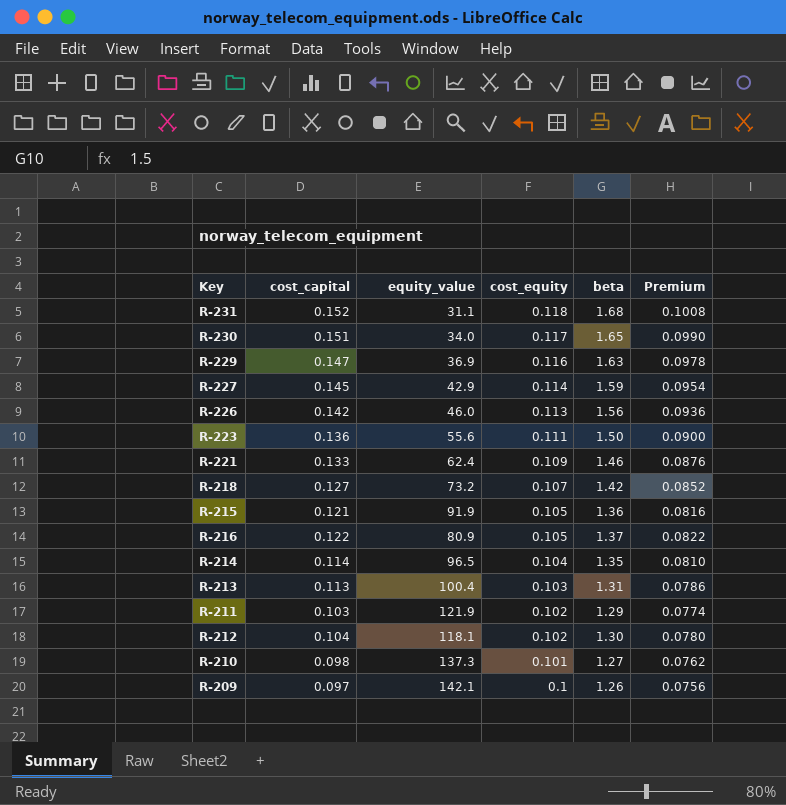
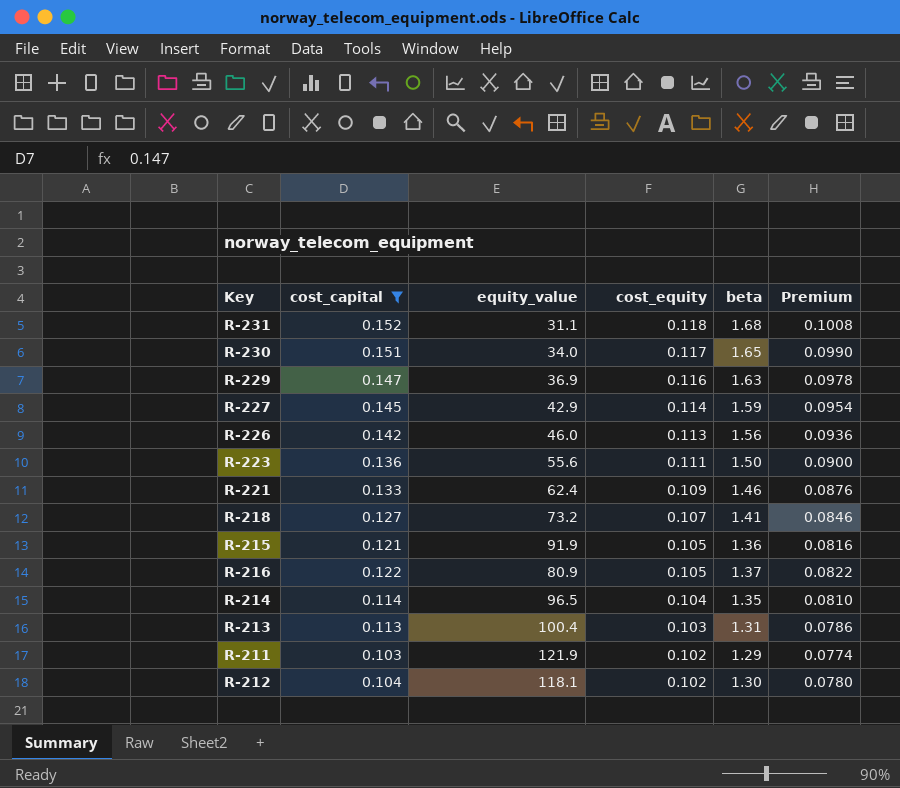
filter: none -> cost_capital >= 0.103
R-218 | beta: 1.42 -> 1.41
R-218 | Premium: 0.0852 -> 0.0846

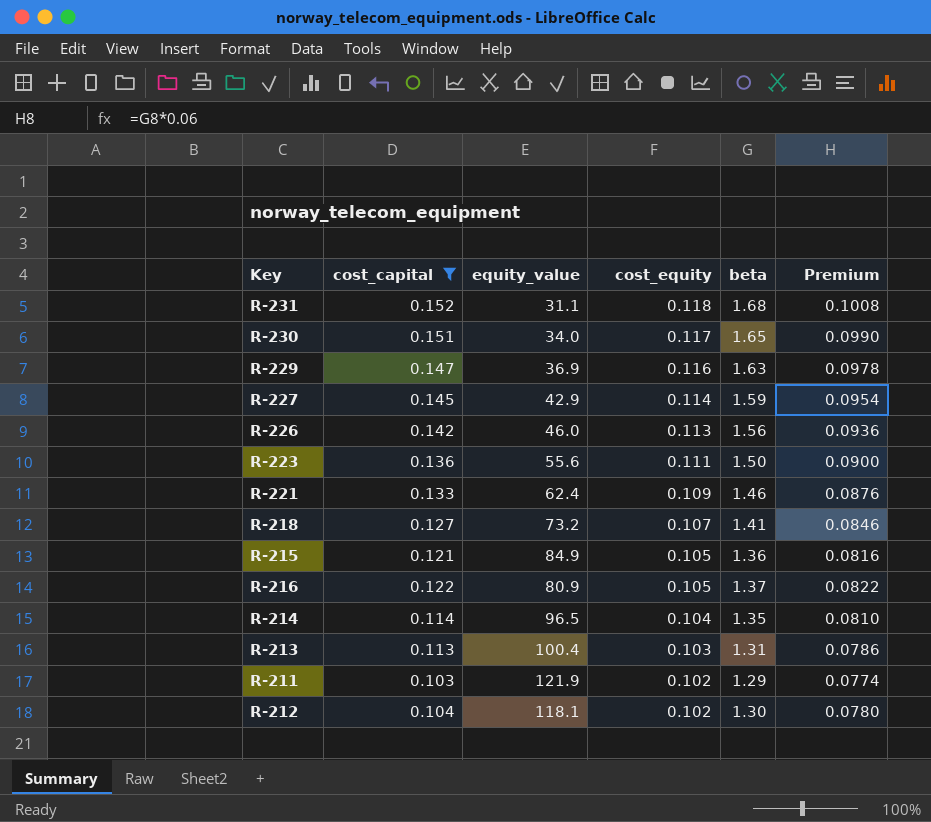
R-215 | equity_value: 91.9 -> 84.9

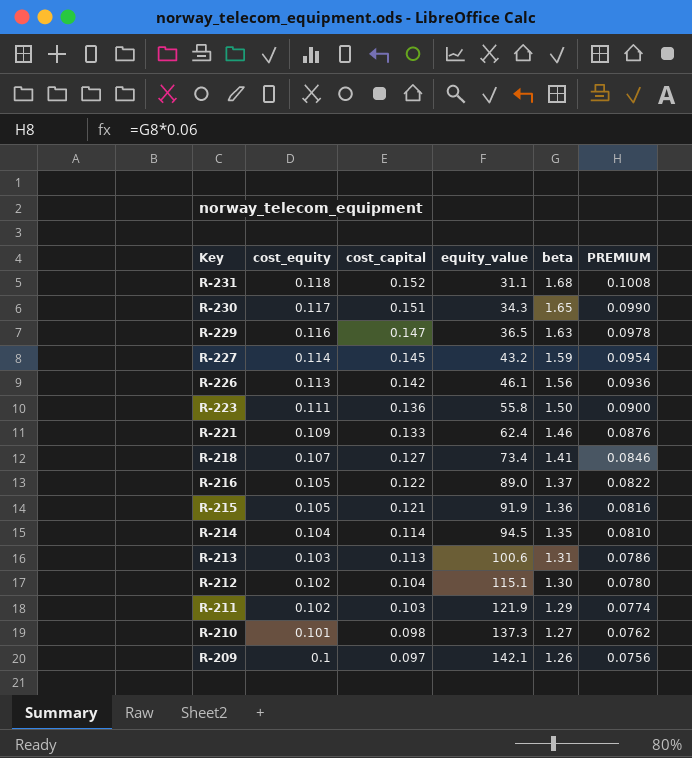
filter: cost_capital >= 0.103 -> none
row order: cost_equity descending -> Key descending
column cost_equity | position: 4 -> 2
column name: Premium -> PREMIUM
R-230 | equity_value: 34.0 -> 34.3
R-229 | equity_value: 36.9 -> 36.5
R-227 | equity_value: 42.9 -> 43.2
R-226 | equity_value: 46.0 -> 46.1
R-223 | equity_value: 55.6 -> 55.8
R-218 | equity_value: 73.2 -> 73.4
R-216 | equity_value: 80.9 -> 89.0
R-215 | equity_value: 84.9 -> 91.9
R-214 | equity_value: 96.5 -> 94.5
R-213 | equity_value: 100.4 -> 100.6
R-212 | equity_value: 118.1 -> 115.1

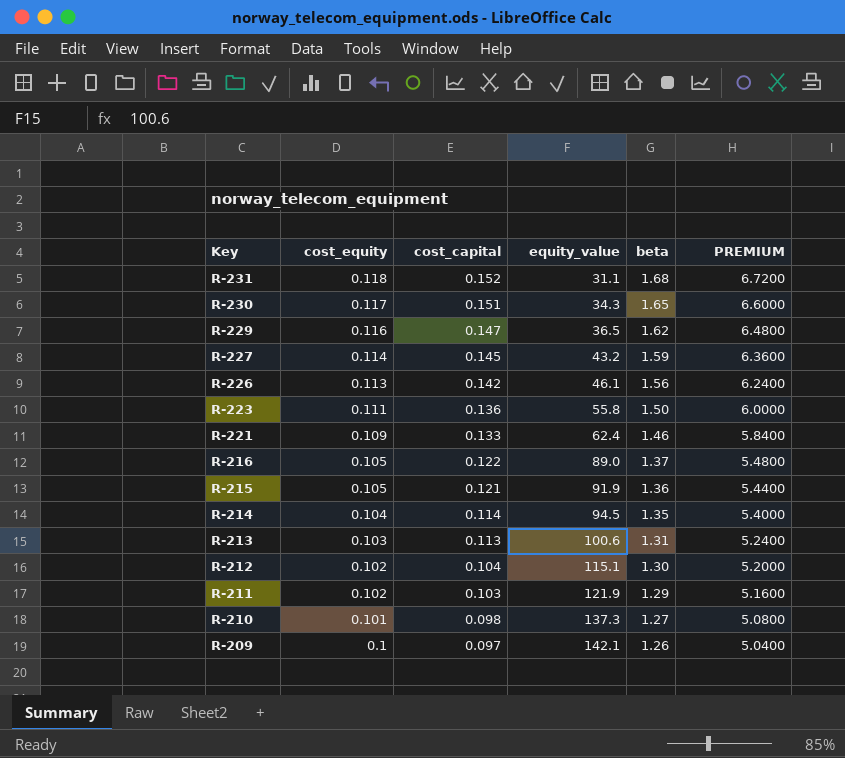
column PREMIUM | formula: [beta] * 0.06 -> [beta] * 4
row R-218: 0.107 | 0.127 | 73.4 | 1.41 | 0.0846 -> none
R-229 | beta: 1.63 -> 1.62

